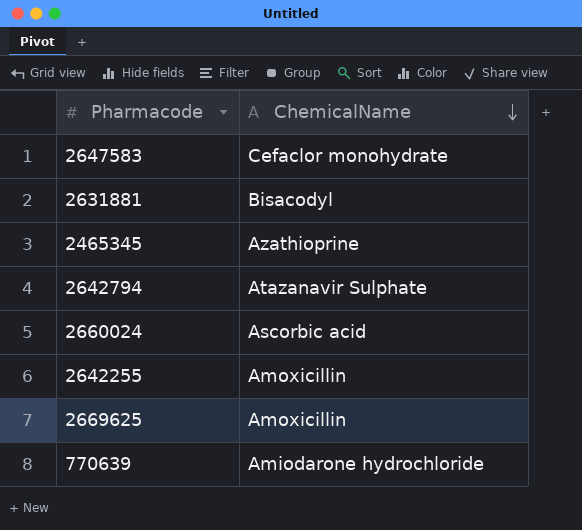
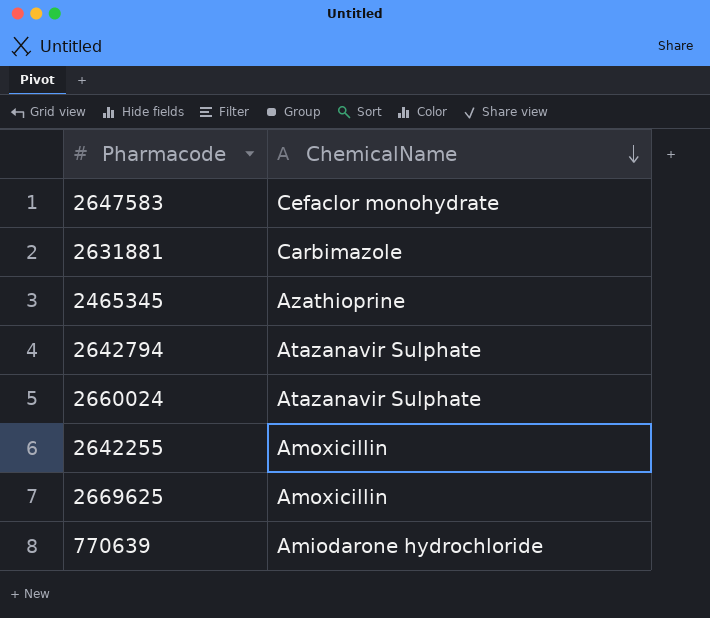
2631881 | ChemicalName: Bisacodyl -> Carbimazole
2660024 | ChemicalName: Ascorbic acid -> Atazanavir Sulphate

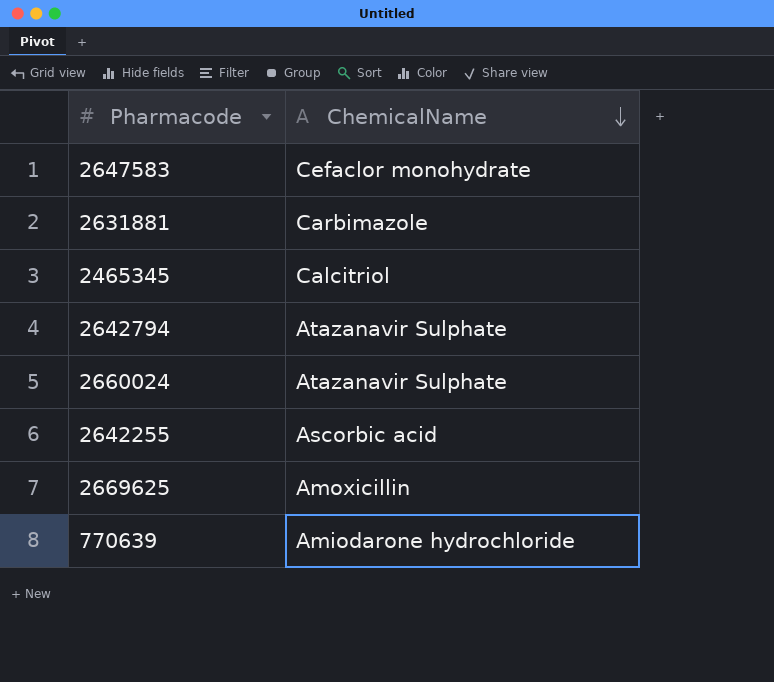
2465345 | ChemicalName: Azathioprine -> Calcitriol
2642255 | ChemicalName: Amoxicillin -> Ascorbic acid

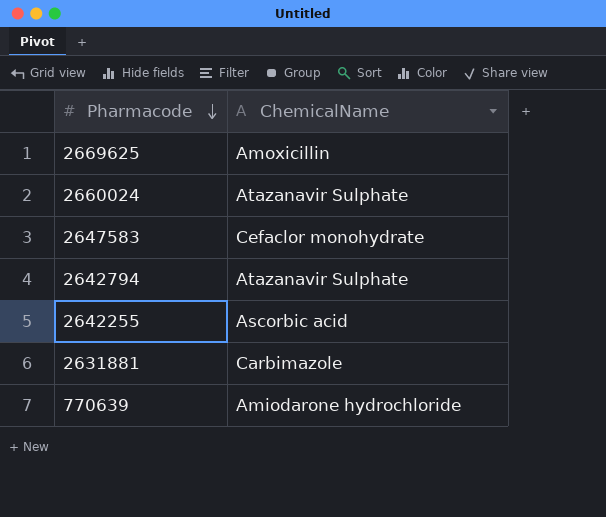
row order: ChemicalName descending -> Pharmacode descending
row 2465345: Calcitriol -> none

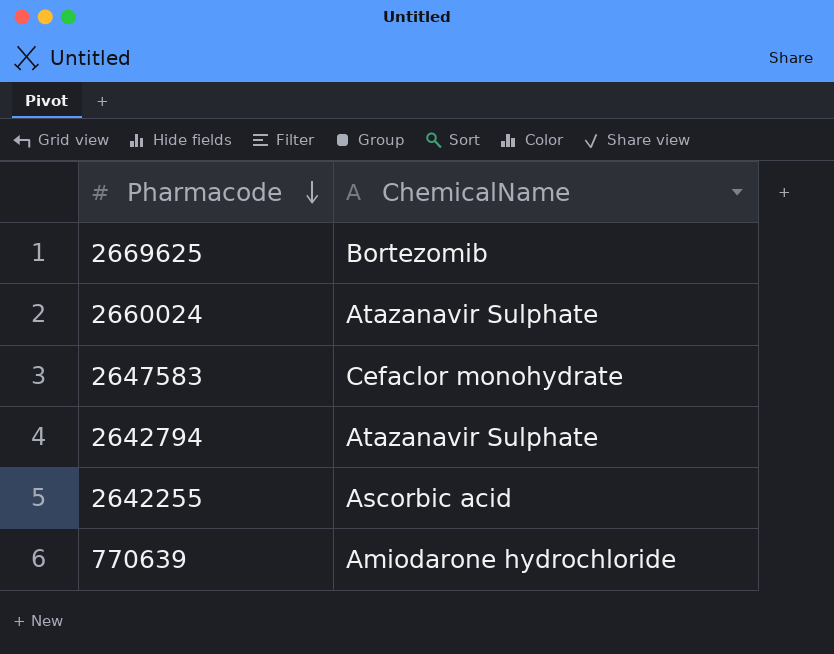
row 2631881: Carbimazole -> none
2669625 | ChemicalName: Amoxicillin -> Bortezomib

